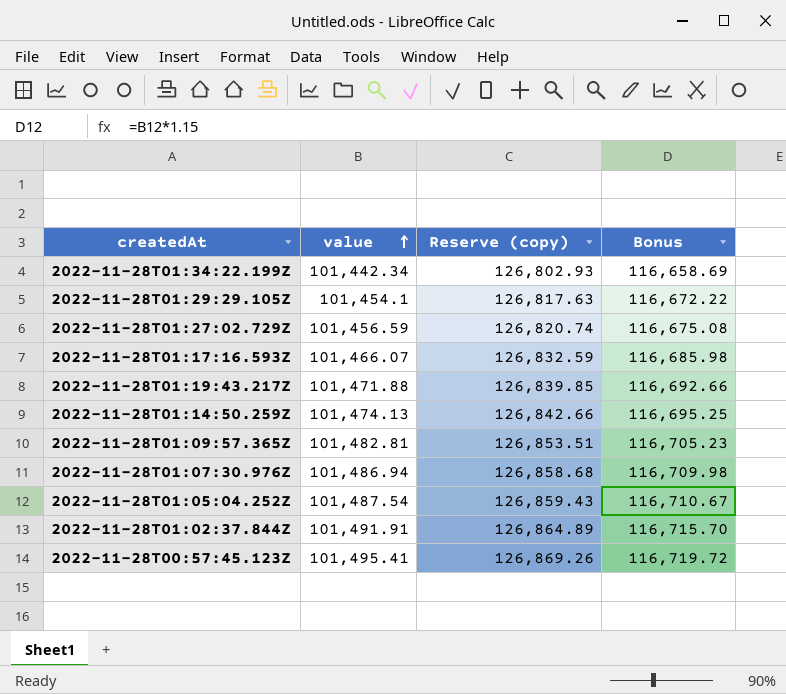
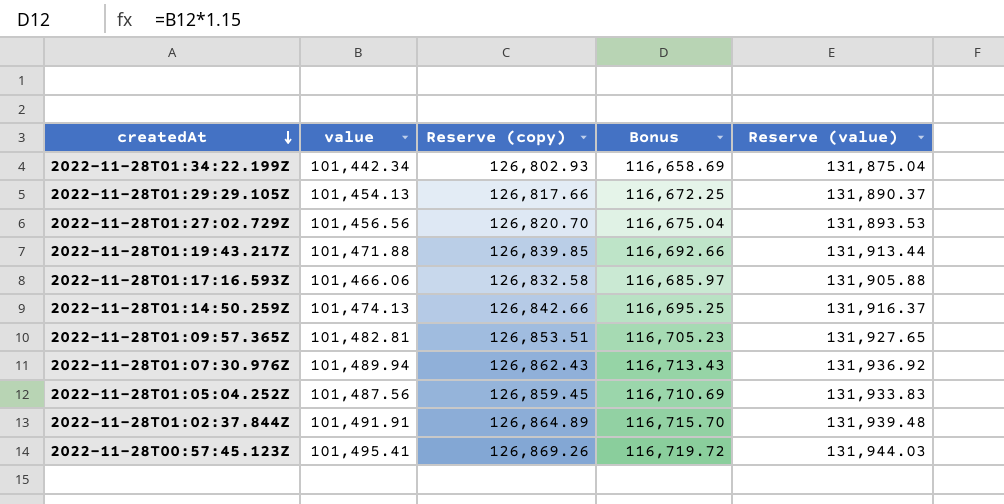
row order: value ascending -> createdAt descending
column Reserve (value) | formula: none -> [value] * 1.3
2022-11-28T01:29:29.105Z | value: 101,454.1 -> 101,454.13
2022-11-28T01:29:29.105Z | Reserve (copy): 126,817.63 -> 126,817.66
2022-11-28T01:29:29.105Z | Bonus: 116,672.22 -> 116,672.25
2022-11-28T01:27:02.729Z | value: 101,456.59 -> 101,456.56
2022-11-28T01:27:02.729Z | Reserve (copy): 126,820.74 -> 126,820.70
2022-11-28T01:27:02.729Z | Bonus: 116,675.08 -> 116,675.04
2022-11-28T01:17:16.593Z | value: 101,466.07 -> 101,466.06
2022-11-28T01:17:16.593Z | Reserve (copy): 126,832.59 -> 126,832.58
2022-11-28T01:17:16.593Z | Bonus: 116,685.98 -> 116,685.97
2022-11-28T01:07:30.976Z | value: 101,486.94 -> 101,489.94
2022-11-28T01:07:30.976Z | Reserve (copy): 126,858.68 -> 126,862.43
2022-11-28T01:07:30.976Z | Bonus: 116,709.98 -> 116,713.43
2022-11-28T01:05:04.252Z | value: 101,487.54 -> 101,487.56
2022-11-28T01:05:04.252Z | Reserve (copy): 126,859.43 -> 126,859.45
2022-11-28T01:05:04.252Z | Bonus: 116,710.67 -> 116,710.69

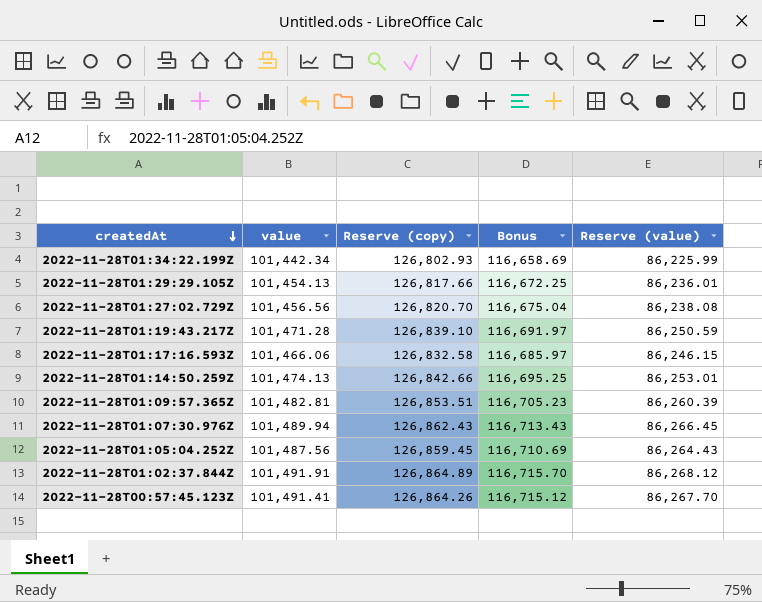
column Reserve (value) | formula: [value] * 1.3 -> [value] * 0.85
2022-11-28T01:19:43.217Z | value: 101,471.88 -> 101,471.28
2022-11-28T01:19:43.217Z | Reserve (copy): 126,839.85 -> 126,839.10
2022-11-28T01:19:43.217Z | Bonus: 116,692.66 -> 116,691.97
2022-11-28T00:57:45.123Z | value: 101,495.41 -> 101,491.41
2022-11-28T00:57:45.123Z | Reserve (copy): 126,869.26 -> 126,864.26
2022-11-28T00:57:45.123Z | Bonus: 116,719.72 -> 116,715.12

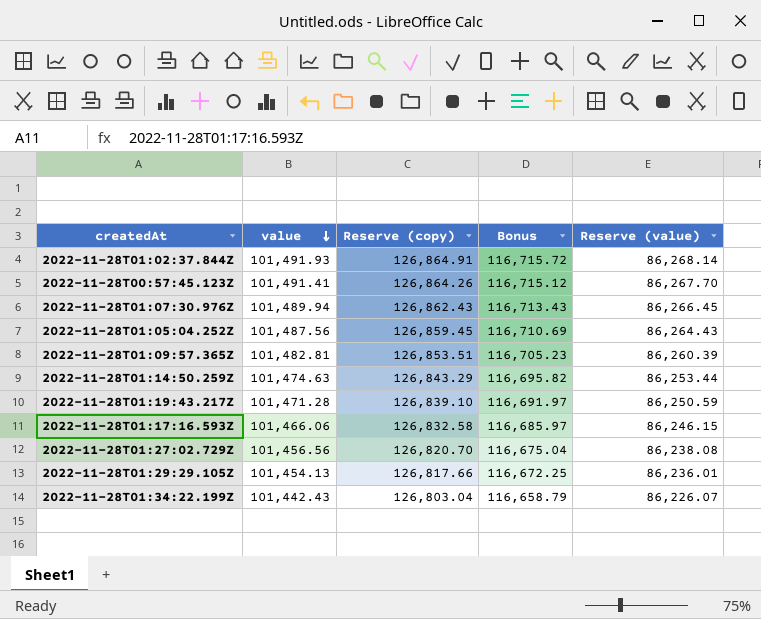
row order: createdAt descending -> value descending
2022-11-28T01:02:37.844Z | value: 101,491.91 -> 101,491.93
2022-11-28T01:02:37.844Z | Reserve (copy): 126,864.89 -> 126,864.91
2022-11-28T01:02:37.844Z | Bonus: 116,715.70 -> 116,715.72
2022-11-28T01:02:37.844Z | Reserve (value): 86,268.12 -> 86,268.14
2022-11-28T01:14:50.259Z | value: 101,474.13 -> 101,474.63
2022-11-28T01:14:50.259Z | Reserve (copy): 126,842.66 -> 126,843.29
2022-11-28T01:14:50.259Z | Bonus: 116,695.25 -> 116,695.82
2022-11-28T01:14:50.259Z | Reserve (value): 86,253.01 -> 86,253.44
2022-11-28T01:34:22.199Z | value: 101,442.34 -> 101,442.43
2022-11-28T01:34:22.199Z | Reserve (copy): 126,802.93 -> 126,803.04
2022-11-28T01:34:22.199Z | Bonus: 116,658.69 -> 116,658.79
2022-11-28T01:34:22.199Z | Reserve (value): 86,225.99 -> 86,226.07

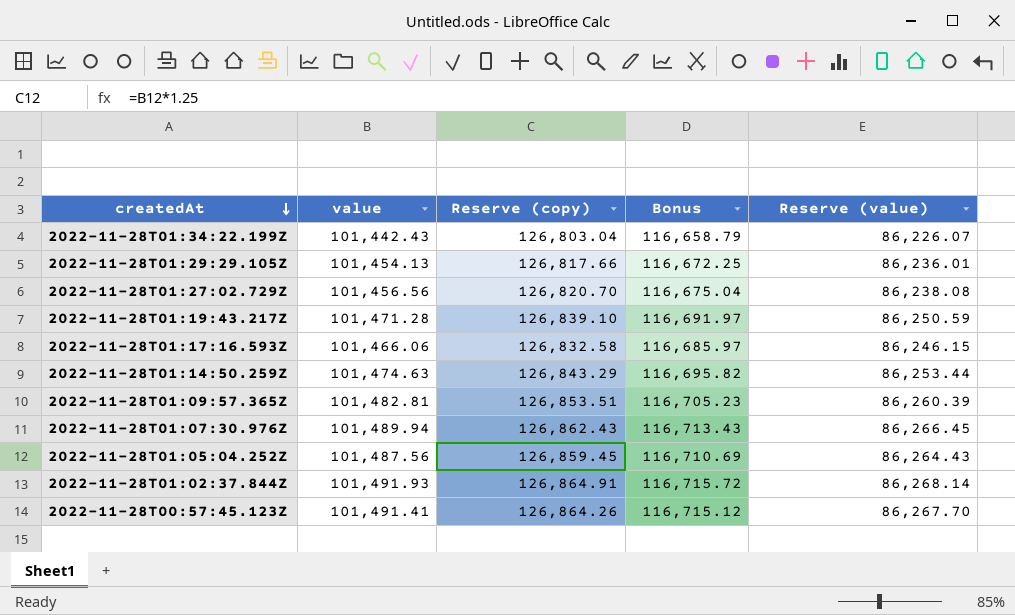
row order: value descending -> createdAt descending

